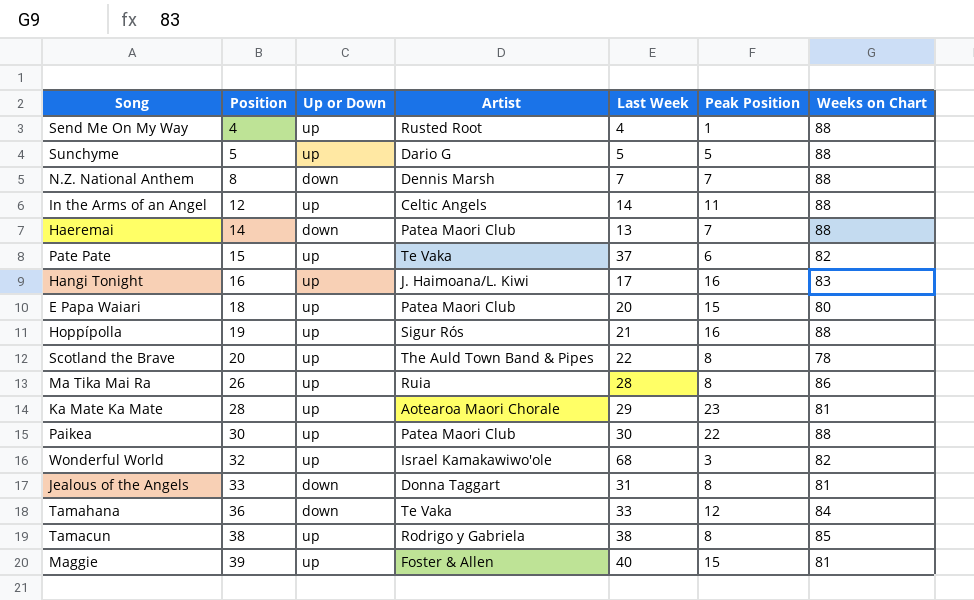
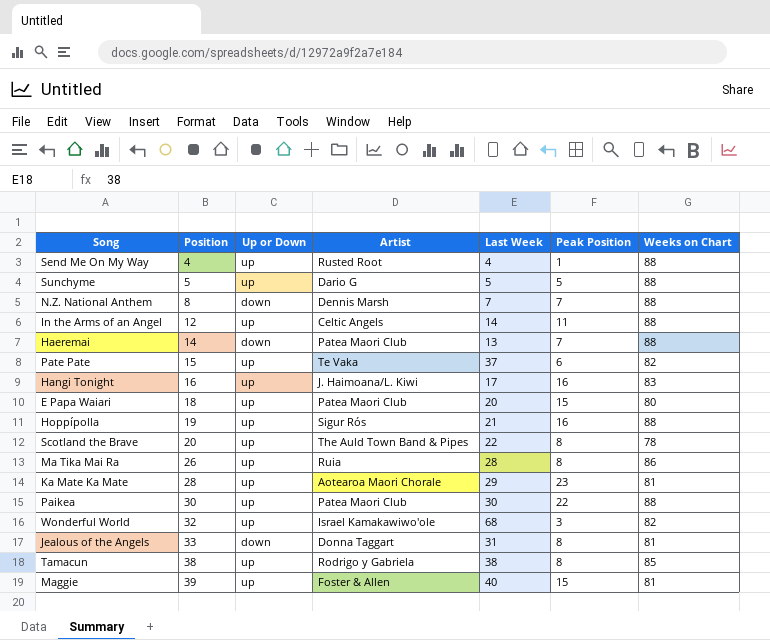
row Tamahana: 36 | down | Te Vaka | 33 | 12 | 84 -> none

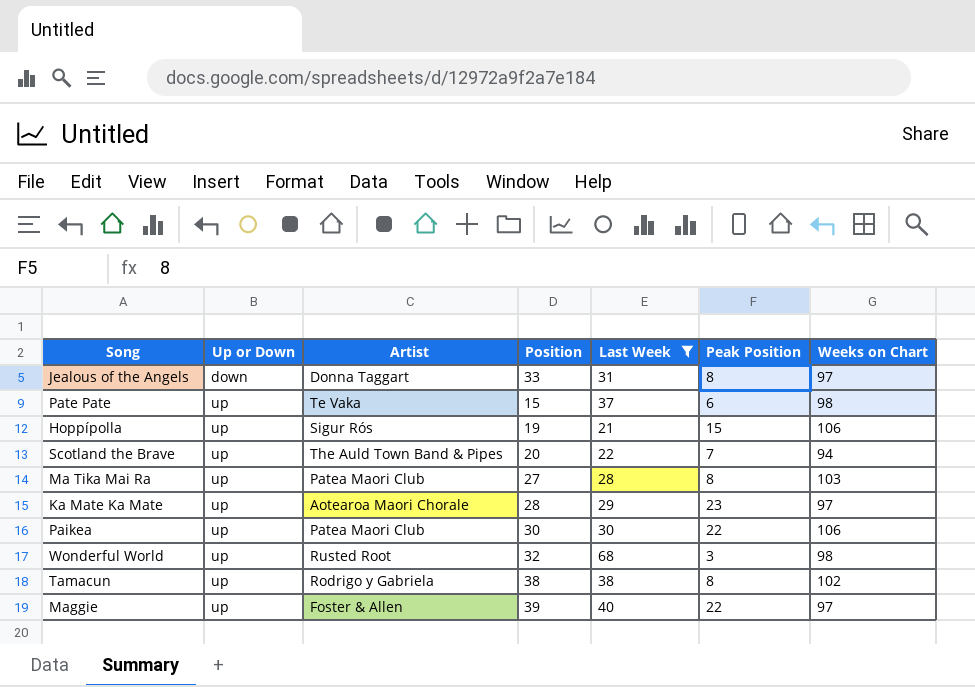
filter: none -> Last Week >= 21
row order: Position ascending -> Up or Down ascending
column Position | position: 2 -> 4
Jealous of the Angels | Weeks on Chart: 81 -> 97
Pate Pate | Weeks on Chart: 82 -> 98
Hoppípolla | Peak Position: 16 -> 15
Hoppípolla | Weeks on Chart: 88 -> 106
Scotland the Brave | Peak Position: 8 -> 7
Scotland the Brave | Weeks on Chart: 78 -> 94
Ma Tika Mai Ra | Artist: Ruia -> Patea Maori Club
Ma Tika Mai Ra | Position: 26 -> 27
Ma Tika Mai Ra | Weeks on Chart: 86 -> 103
Ka Mate Ka Mate | Weeks on Chart: 81 -> 97
Paikea | Weeks on Chart: 88 -> 106
Wonderful World | Artist: Israel Kamakawiwo'ole -> Rusted Root
Wonderful World | Weeks on Chart: 82 -> 98
Tamacun | Weeks on Chart: 85 -> 102
Maggie | Peak Position: 15 -> 22
Maggie | Weeks on Chart: 81 -> 97

